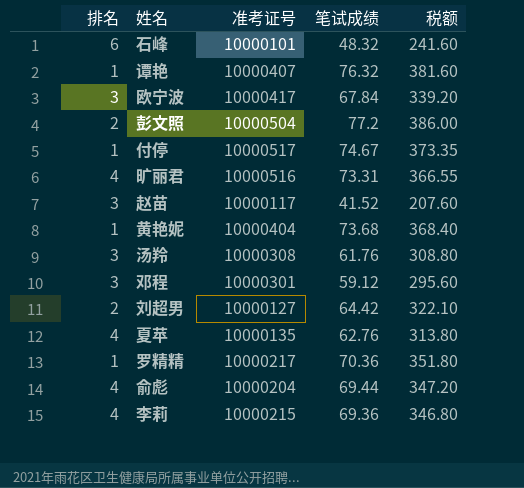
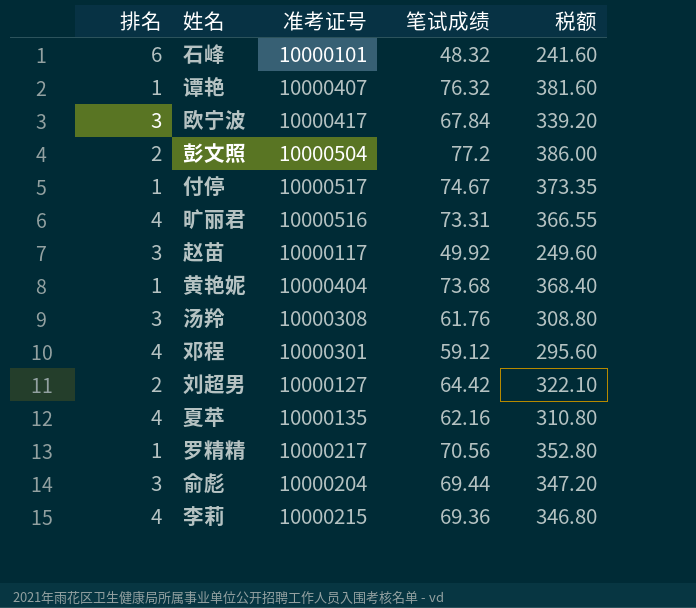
赵苗 | 笔试成绩: 41.52 -> 49.92
赵苗 | 税额: 207.60 -> 249.60
邓程 | 排名: 3 -> 4
夏苹 | 笔试成绩: 62.76 -> 62.16
夏苹 | 税额: 313.80 -> 310.80
罗精精 | 笔试成绩: 70.36 -> 70.56
罗精精 | 税额: 351.80 -> 352.80
俞彪 | 排名: 4 -> 3

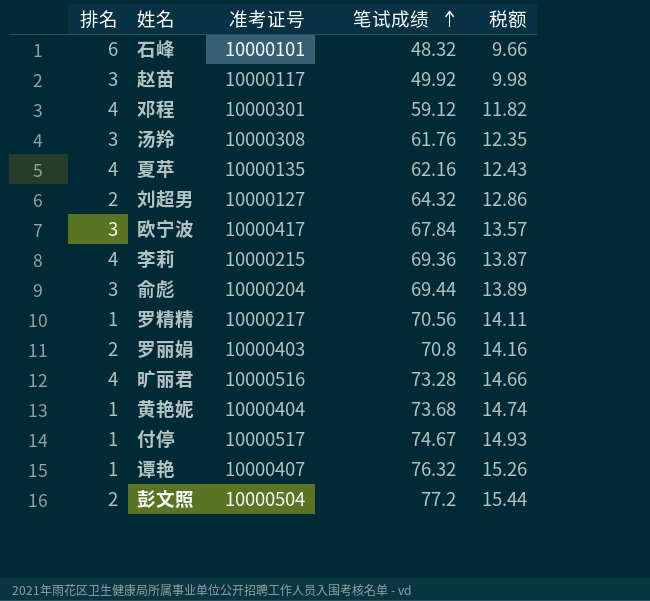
row order: none -> 笔试成绩 ascending
column 税额 | formula: [笔试成绩] * 5 -> [笔试成绩] * 0.2
刘超男 | 笔试成绩: 64.42 -> 64.32
row 罗丽娟: none -> 2 | 10000403 | 70.8 | 14.16
旷丽君 | 笔试成绩: 73.31 -> 73.28

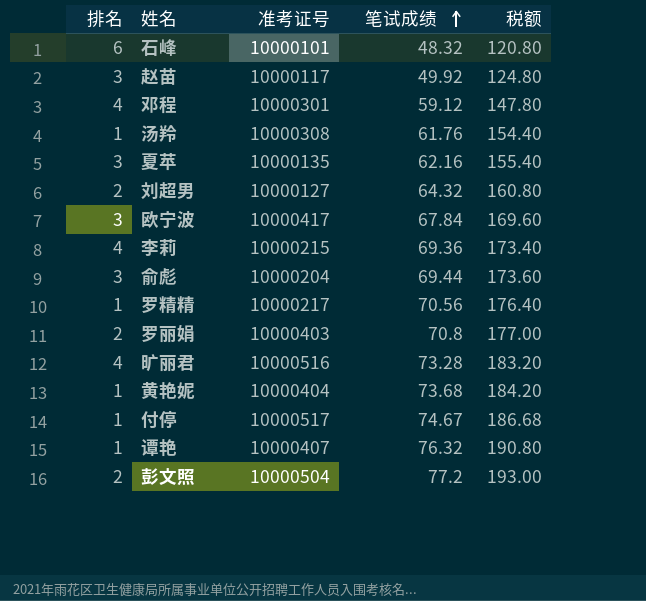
column 税额 | formula: [笔试成绩] * 0.2 -> [笔试成绩] * 2.5
汤羚 | 排名: 3 -> 1
夏苹 | 排名: 4 -> 3

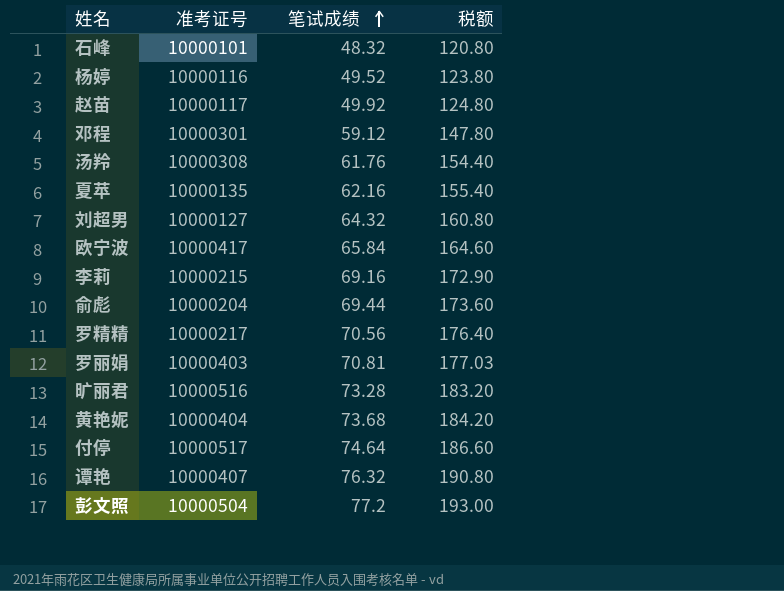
column 排名 | position: 1 -> none
row 杨婷: none -> 10000116 | 49.52 | 123.80
欧宁波 | 笔试成绩: 67.84 -> 65.84
欧宁波 | 税额: 169.60 -> 164.60
李莉 | 笔试成绩: 69.36 -> 69.16
李莉 | 税额: 173.40 -> 172.90
罗丽娟 | 笔试成绩: 70.8 -> 70.81
罗丽娟 | 税额: 177.00 -> 177.03
付停 | 笔试成绩: 74.67 -> 74.64
付停 | 税额: 186.68 -> 186.60

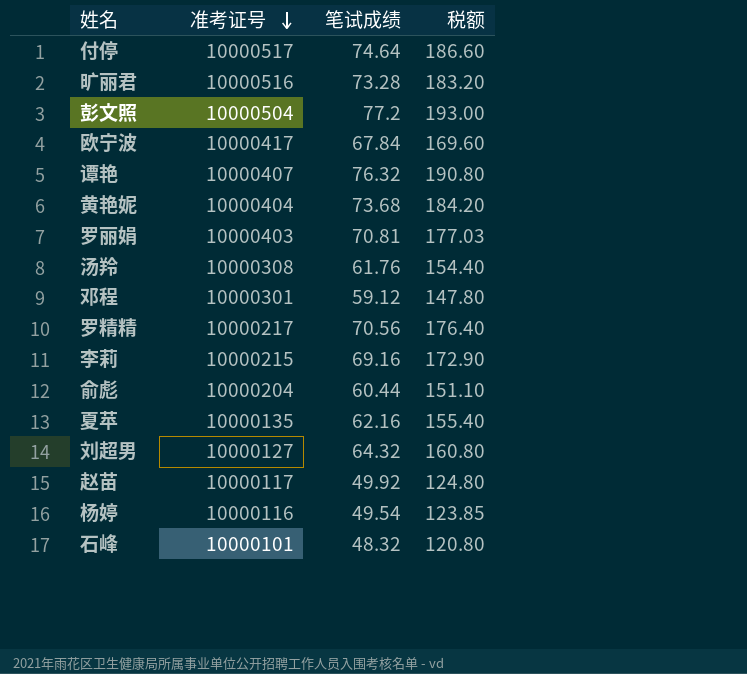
row order: 笔试成绩 ascending -> 准考证号 descending
欧宁波 | 笔试成绩: 65.84 -> 67.84
欧宁波 | 税额: 164.60 -> 169.60
俞彪 | 笔试成绩: 69.44 -> 60.44
俞彪 | 税额: 173.60 -> 151.10
杨婷 | 笔试成绩: 49.52 -> 49.54
杨婷 | 税额: 123.80 -> 123.85

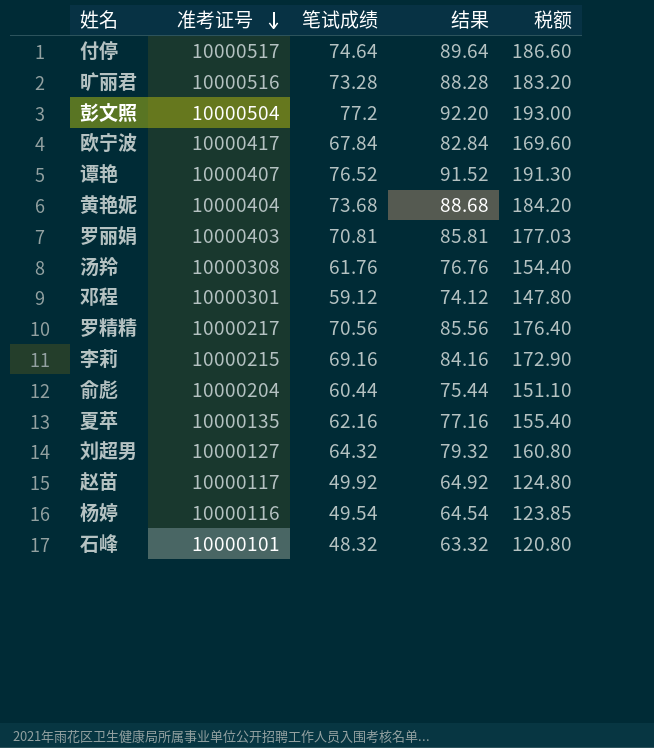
column 结果 | formula: none -> [笔试成绩] + 15
谭艳 | 笔试成绩: 76.32 -> 76.52
谭艳 | 税额: 190.80 -> 191.30

